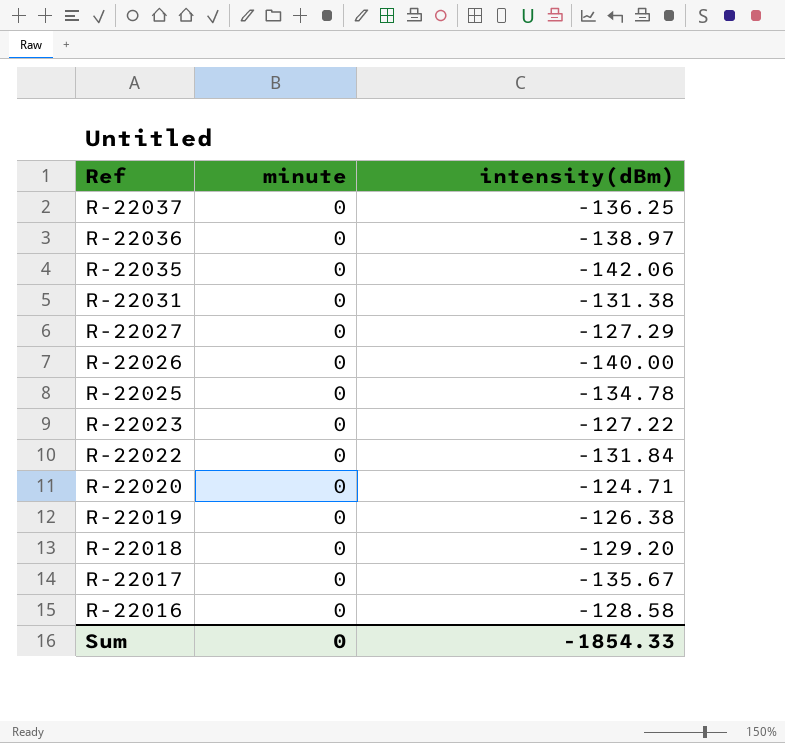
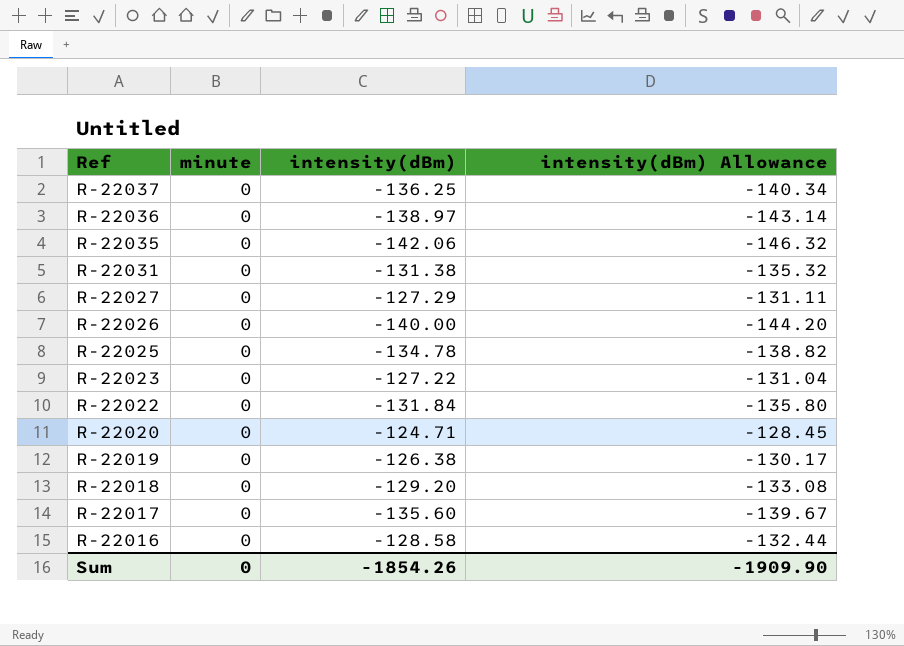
column intensity(dBm) Allowance | formula: none -> [intensity(dBm)] * 1.03
R-22017 | intensity(dBm): -135.67 -> -135.60
Sum | intensity(dBm): -1854.33 -> -1854.26

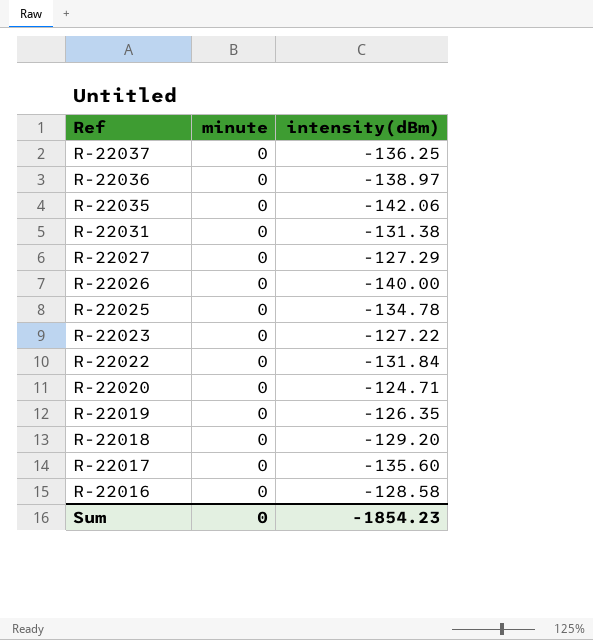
column intensity(dBm) Allowance | formula: [intensity(dBm)] * 1.03 -> none
R-22019 | intensity(dBm): -126.38 -> -126.35
Sum | intensity(dBm): -1854.26 -> -1854.23

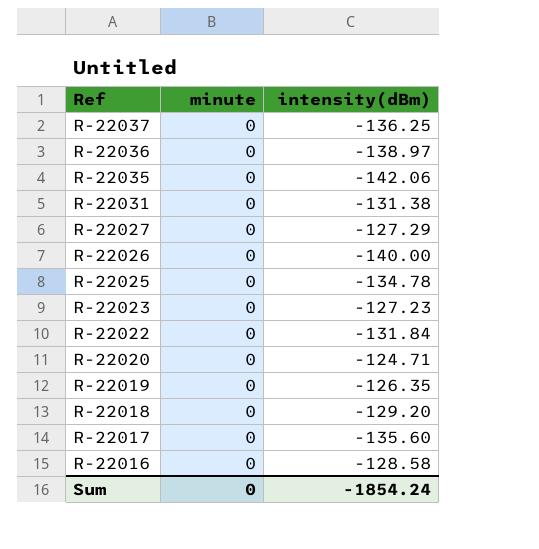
R-22023 | intensity(dBm): -127.22 -> -127.23
Sum | intensity(dBm): -1854.23 -> -1854.24

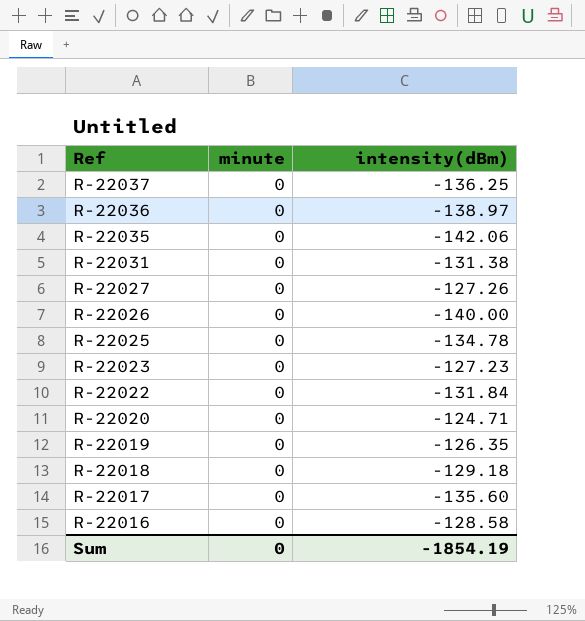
R-22027 | intensity(dBm): -127.29 -> -127.26
R-22018 | intensity(dBm): -129.20 -> -129.18
Sum | intensity(dBm): -1854.24 -> -1854.19

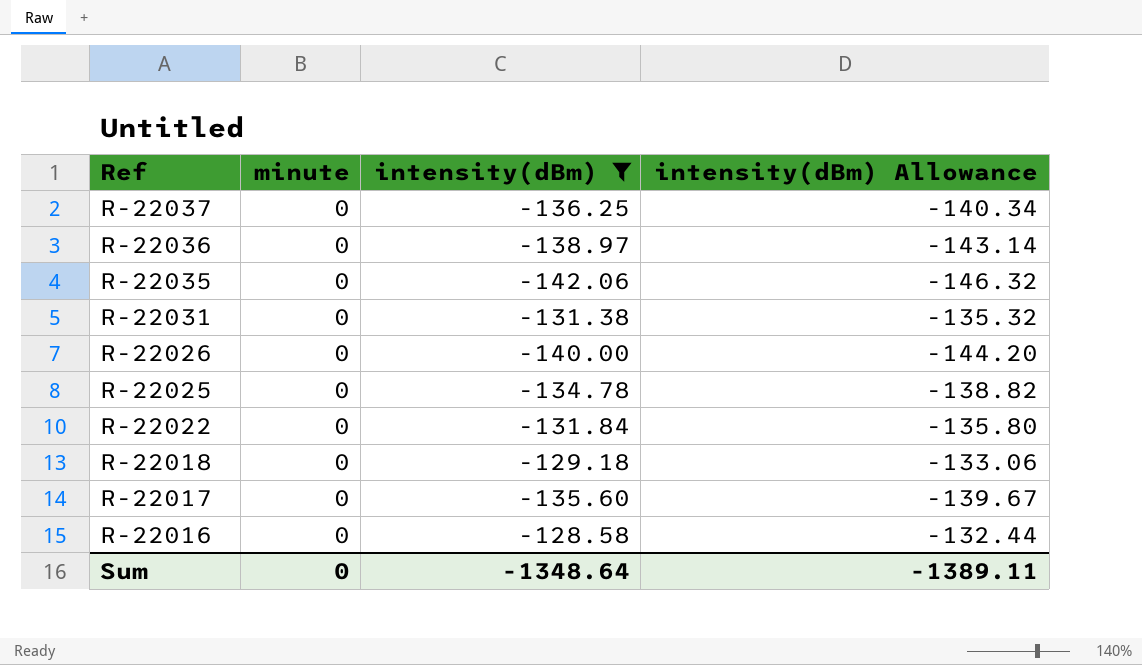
filter: none -> intensity(dBm) <= -128.58
column intensity(dBm) Allowance | formula: none -> [intensity(dBm)] * 1.03
Sum | intensity(dBm): -1854.19 -> -1348.64

